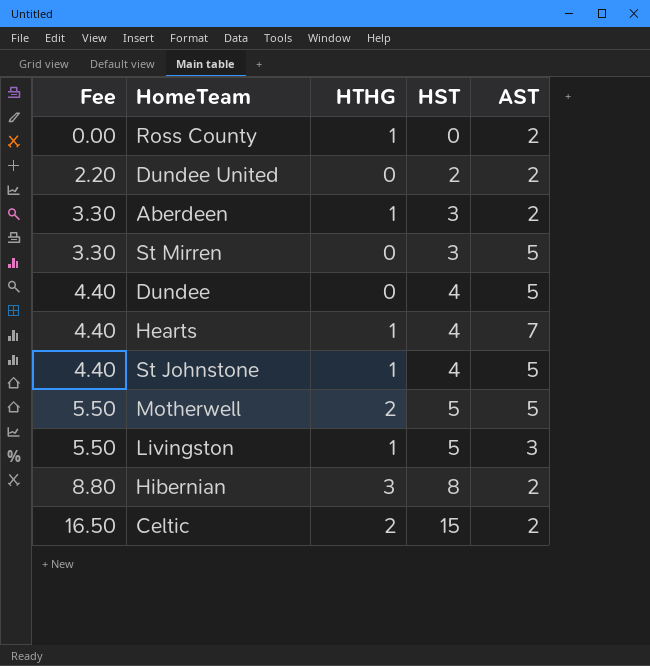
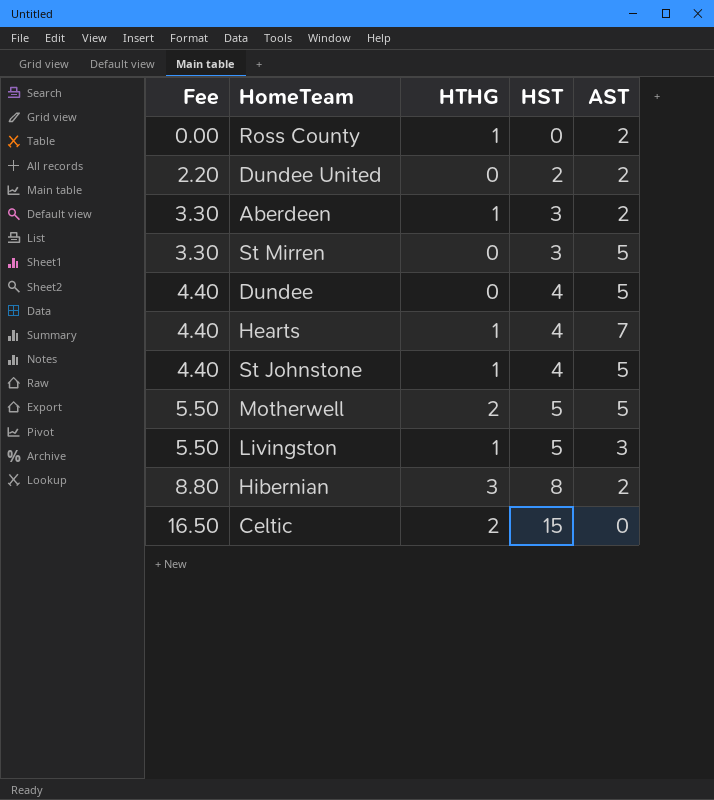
Celtic | AST: 2 -> 0

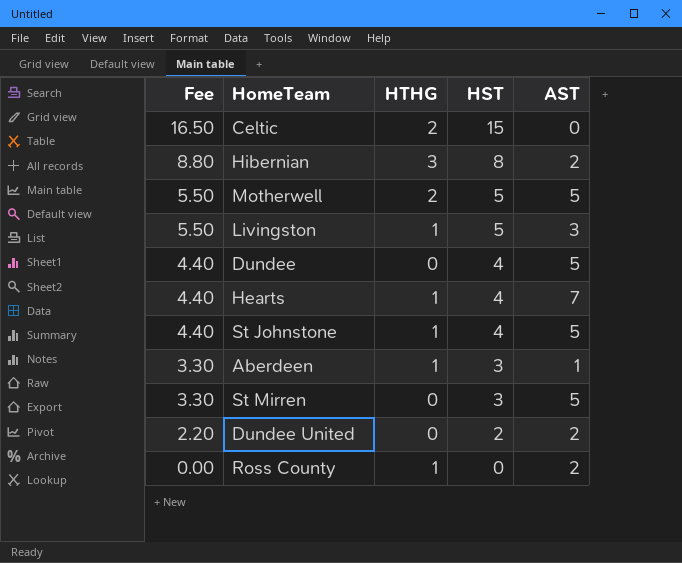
row order: Fee ascending -> Fee descending
Aberdeen | AST: 2 -> 1

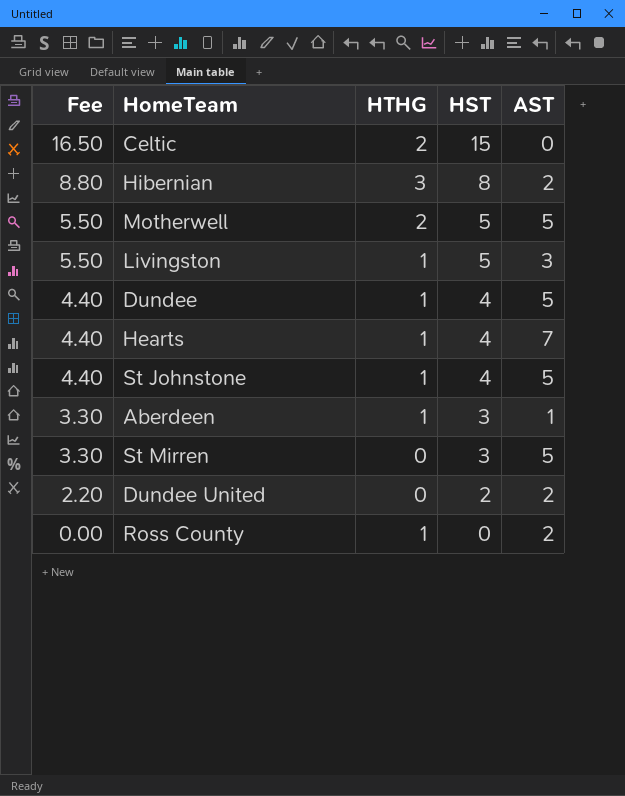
Dundee | HTHG: 0 -> 1

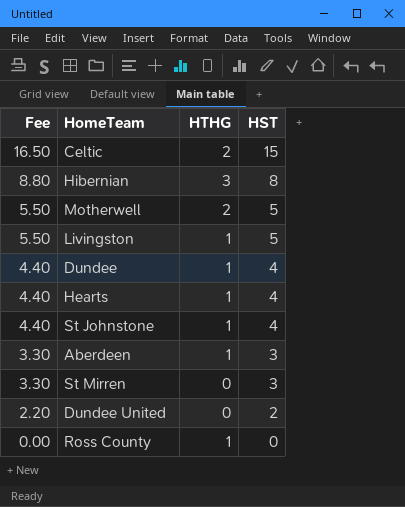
column AST | position: 5 -> none

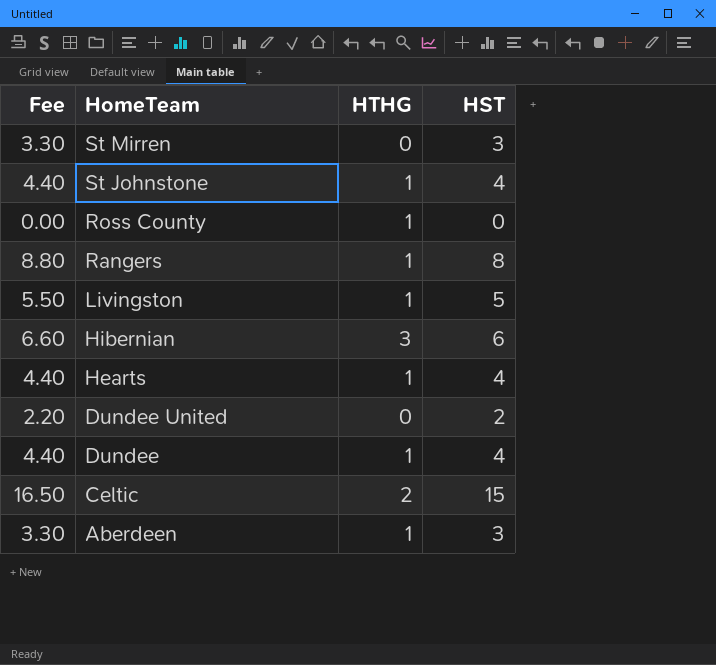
row order: Fee descending -> HomeTeam descending
row Motherwell: 5.50 | 2 | 5 -> none
row Rangers: none -> 8.80 | 1 | 8
Hibernian | Fee: 8.80 -> 6.60
Hibernian | HST: 8 -> 6

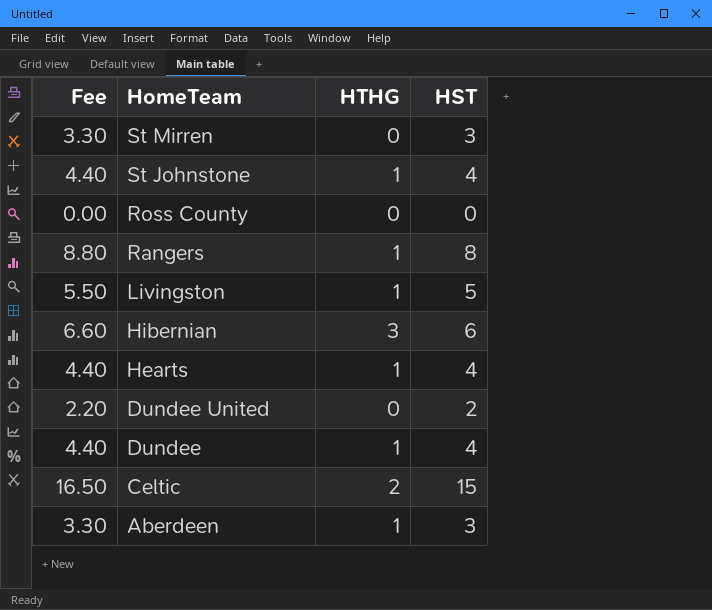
Ross County | HTHG: 1 -> 0

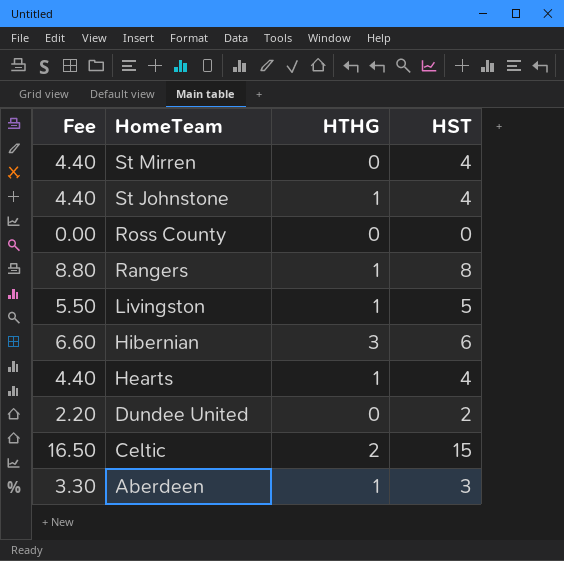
row Dundee: 4.40 | 1 | 4 -> none
St Mirren | Fee: 3.30 -> 4.40
St Mirren | HST: 3 -> 4

